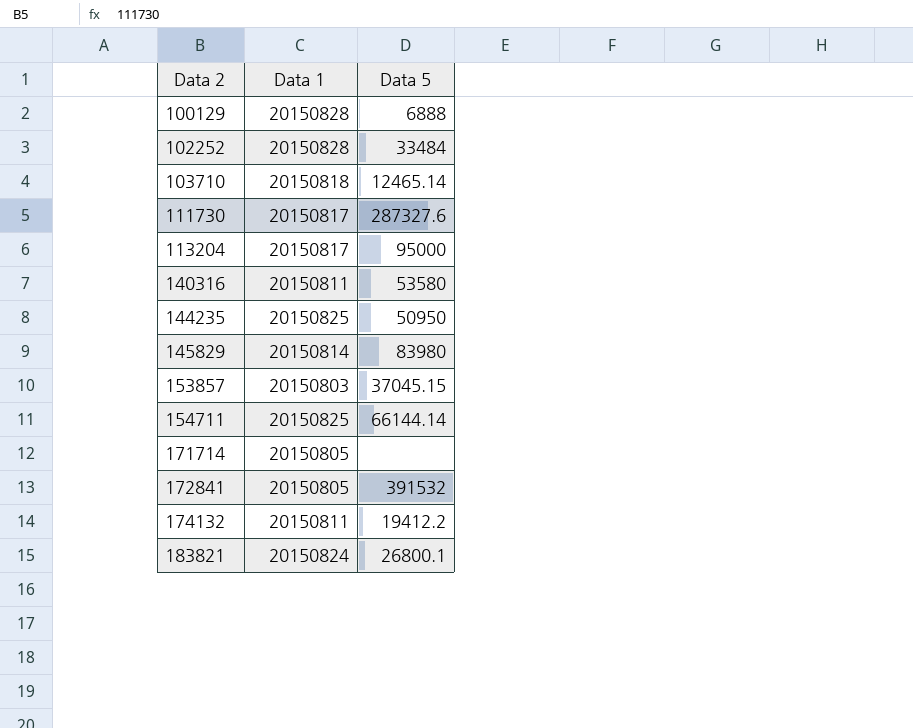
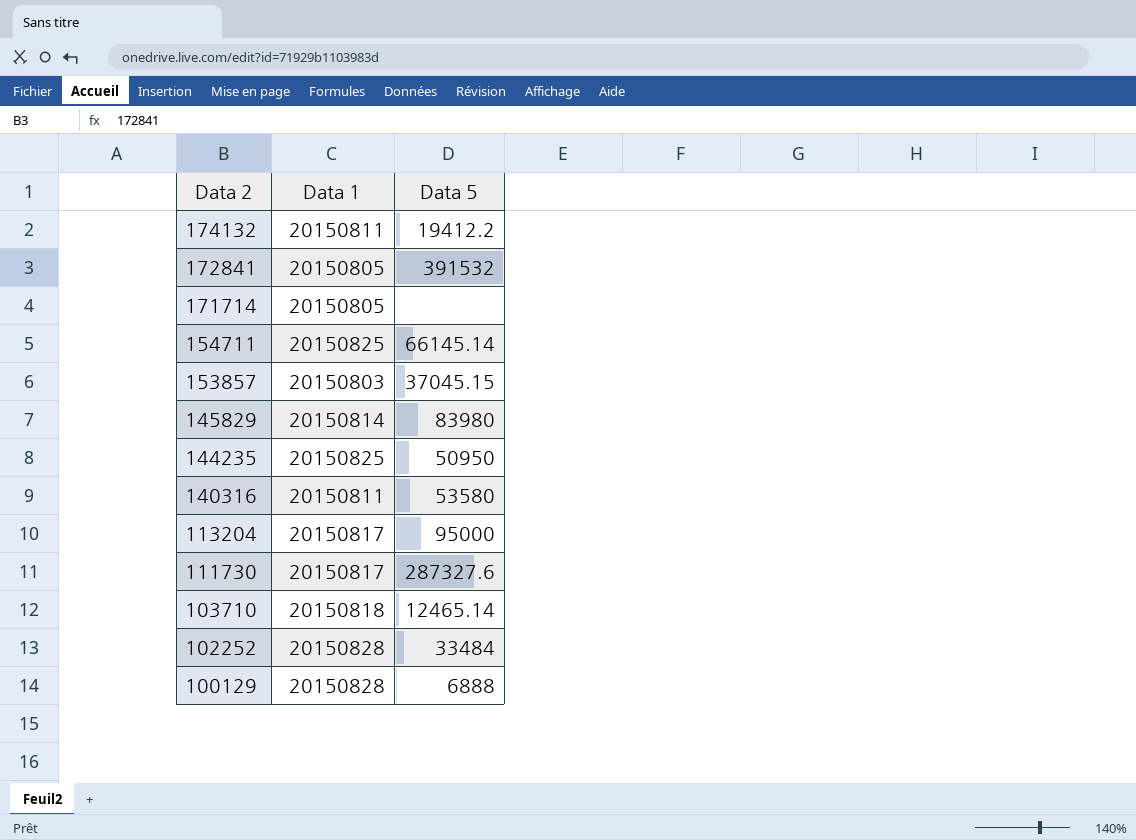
row order: Data 2 ascending -> Data 2 descending
row 183821: 20150824 | 26800.1 -> none
154711 | Data 5: 66144.14 -> 66145.14

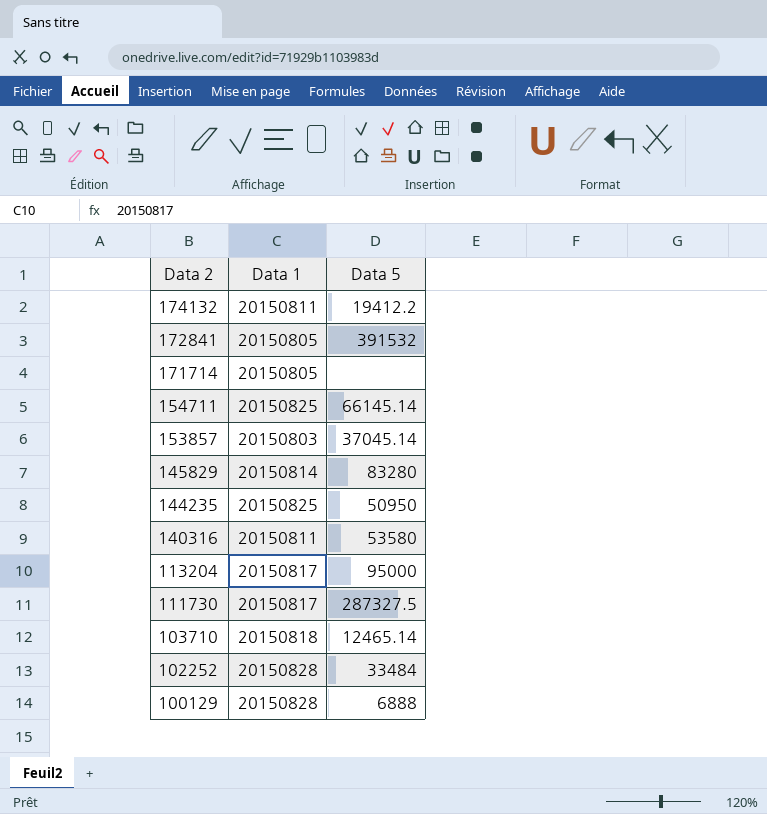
153857 | Data 5: 37045.15 -> 37045.14
145829 | Data 5: 83980 -> 83280
111730 | Data 5: 287327.6 -> 287327.5

